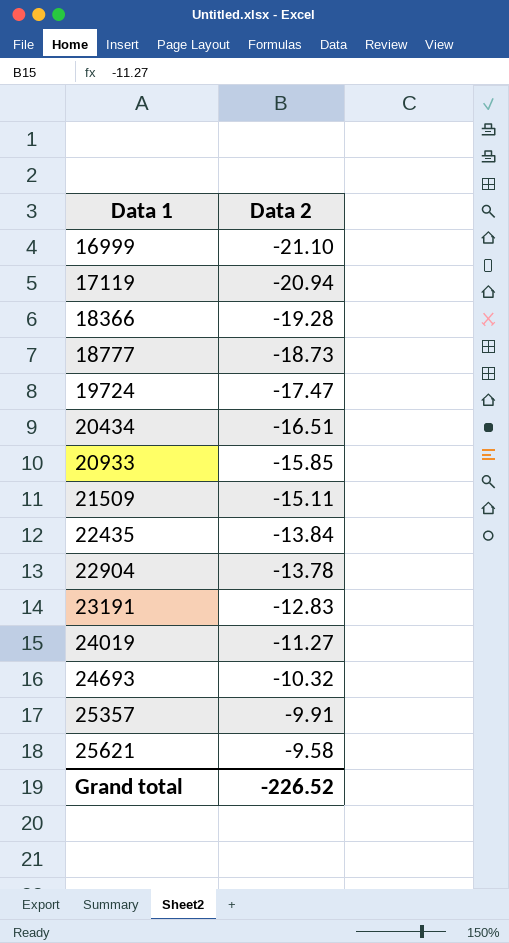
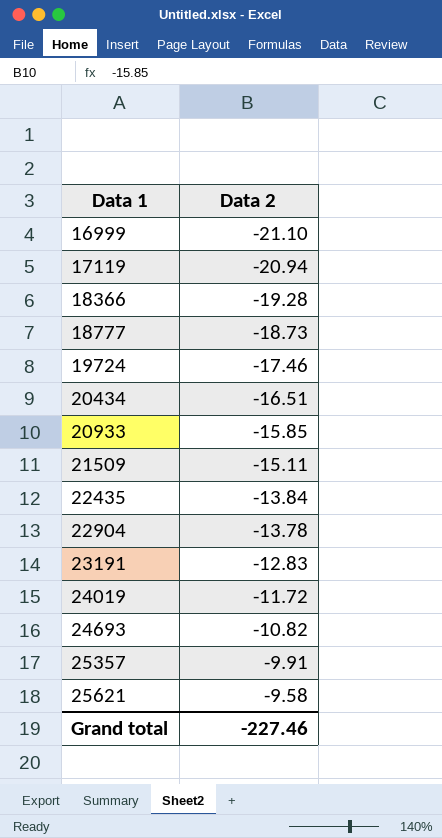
19724 | Data 2: -17.47 -> -17.46
24019 | Data 2: -11.27 -> -11.72
24693 | Data 2: -10.32 -> -10.82
Grand total | Data 2: -226.52 -> -227.46

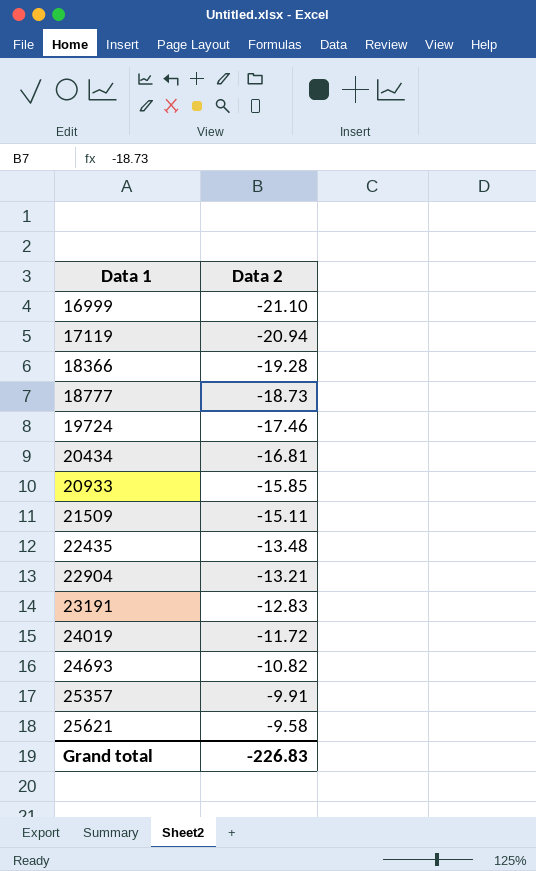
20434 | Data 2: -16.51 -> -16.81
22435 | Data 2: -13.84 -> -13.48
22904 | Data 2: -13.78 -> -13.21
Grand total | Data 2: -227.46 -> -226.83

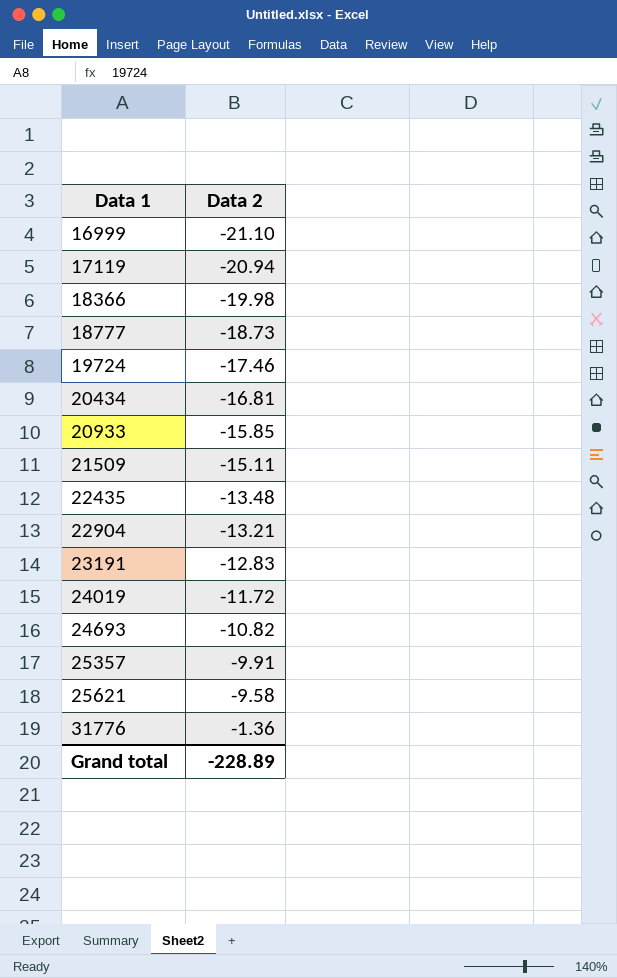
18366 | Data 2: -19.28 -> -19.98
row 31776: none -> -1.36
Grand total | Data 2: -226.83 -> -228.89

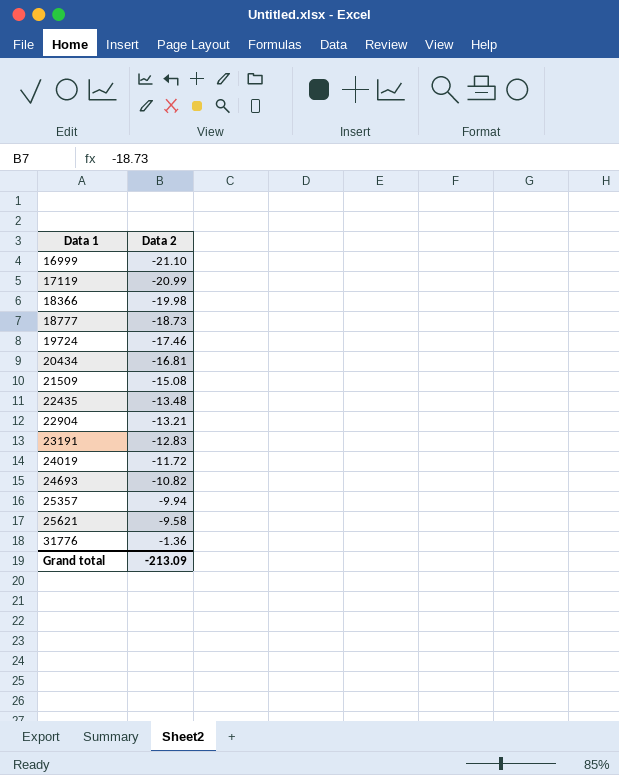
row 20933: -15.85 -> none
17119 | Data 2: -20.94 -> -20.99
21509 | Data 2: -15.11 -> -15.08
25357 | Data 2: -9.91 -> -9.94
Grand total | Data 2: -228.89 -> -213.09

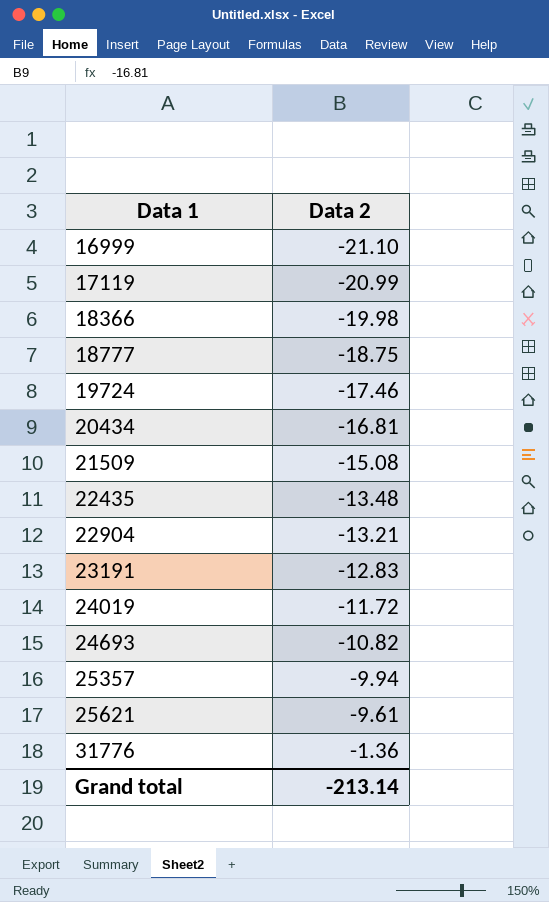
18777 | Data 2: -18.73 -> -18.75
25621 | Data 2: -9.58 -> -9.61
Grand total | Data 2: -213.09 -> -213.14

